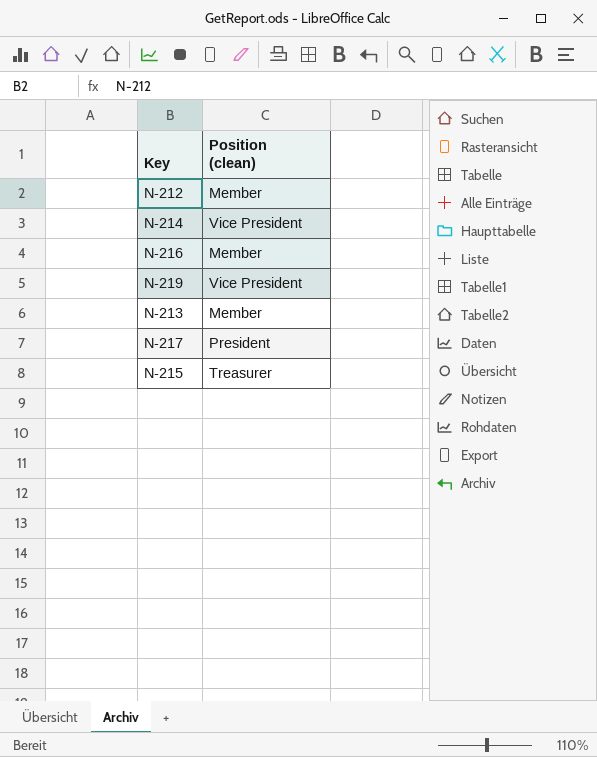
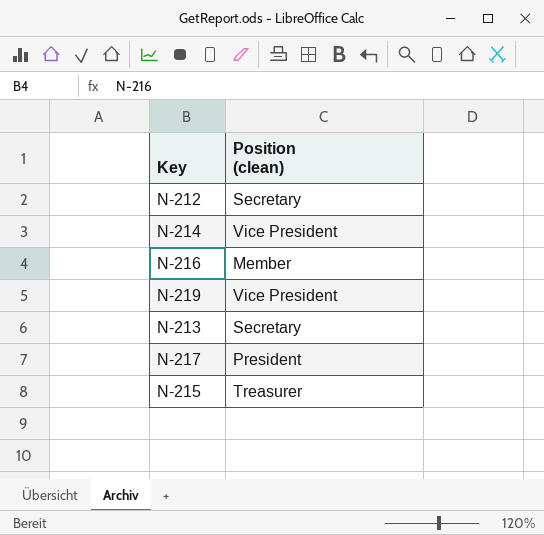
N-212 | Position (clean): Member -> Secretary
N-213 | Position (clean): Member -> Secretary

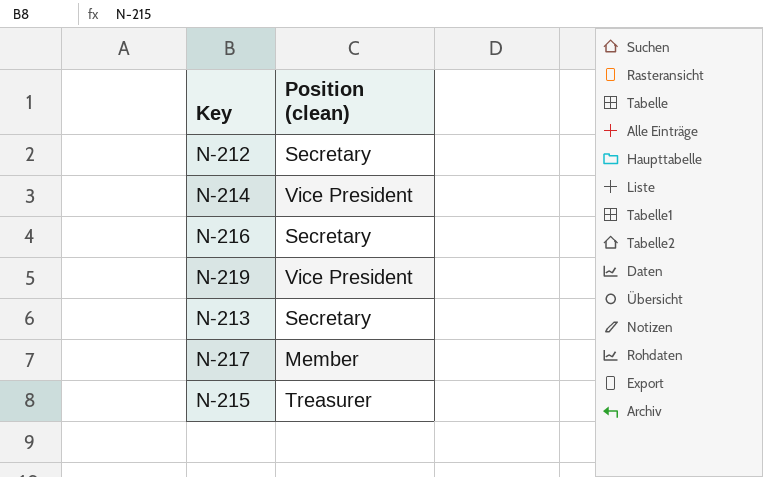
N-216 | Position (clean): Member -> Secretary
N-217 | Position (clean): President -> Member

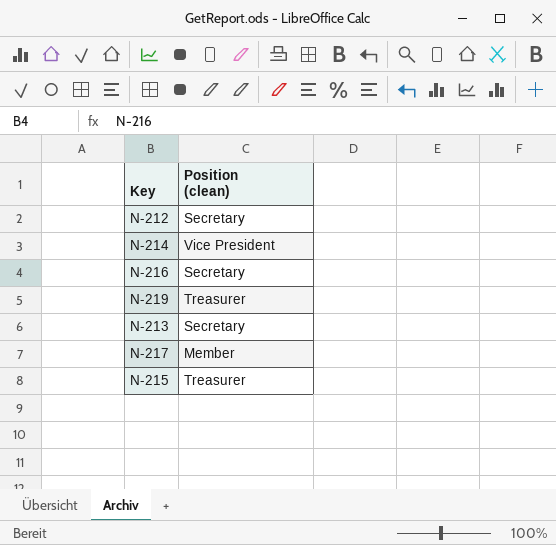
N-219 | Position (clean): Vice President -> Treasurer

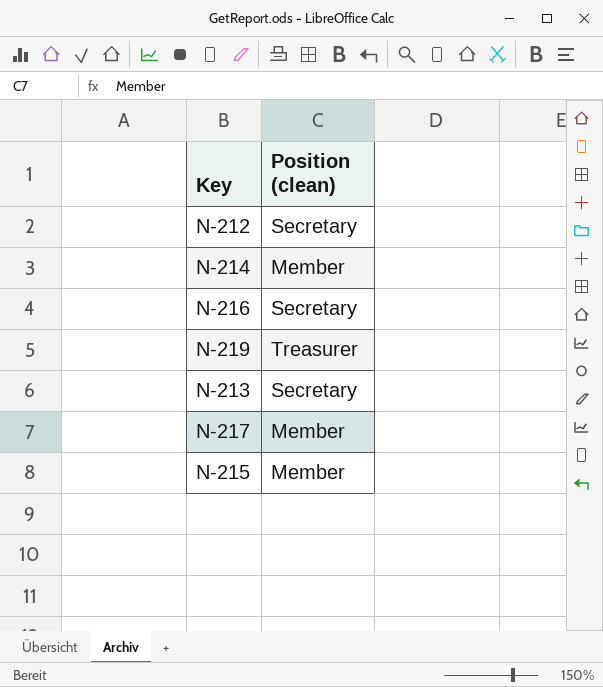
N-214 | Position (clean): Vice President -> Member
N-215 | Position (clean): Treasurer -> Member

